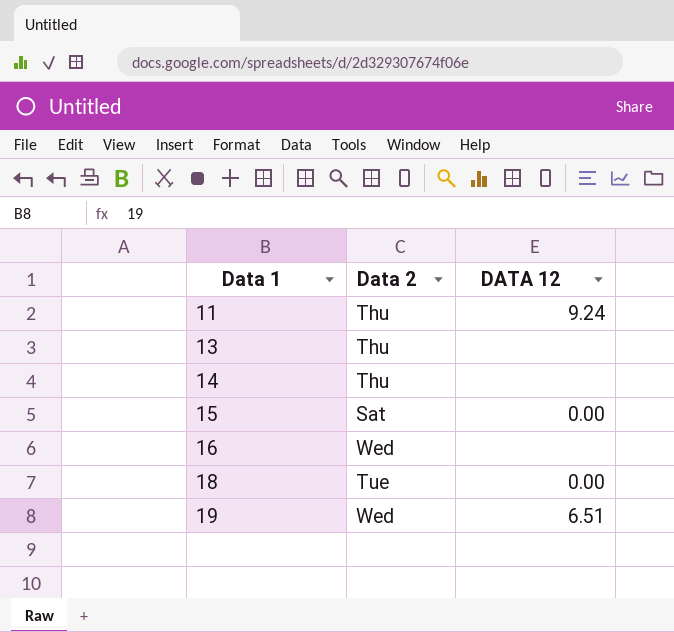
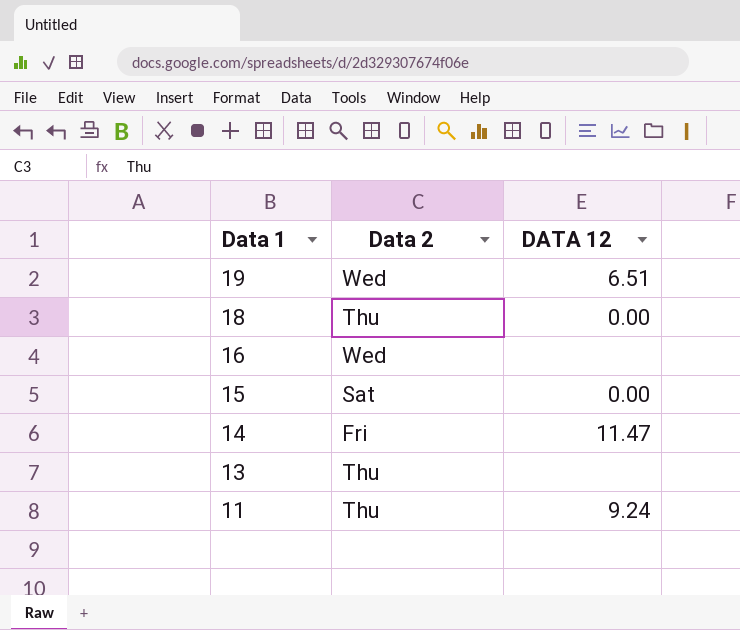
row order: Data 1 ascending -> Data 1 descending
18 | Data 2: Tue -> Thu
14 | Data 2: Thu -> Fri
14 | DATA 12: none -> 11.47

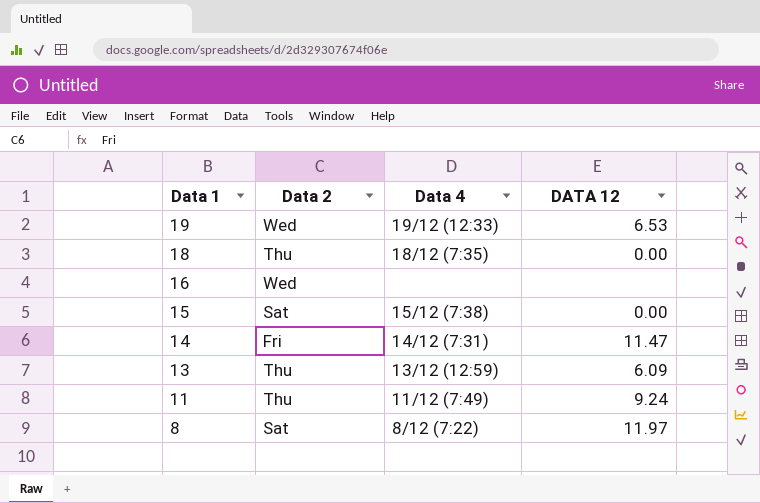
column Data 4 | position: none -> 3
19 | DATA 12: 6.51 -> 6.53
13 | DATA 12: none -> 6.09
row 8: none -> Sat | 8/12 (7:22) | 11.97

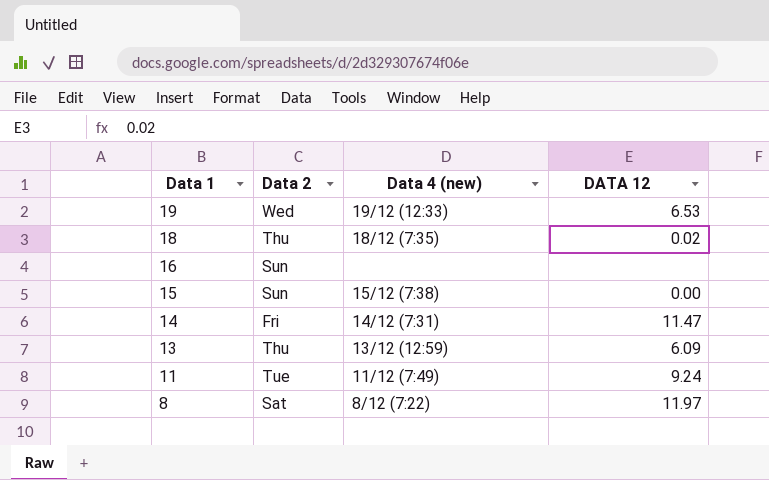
column name: Data 4 -> Data 4 (new)
18 | DATA 12: 0.00 -> 0.02
16 | Data 2: Wed -> Sun
15 | Data 2: Sat -> Sun
11 | Data 2: Thu -> Tue

